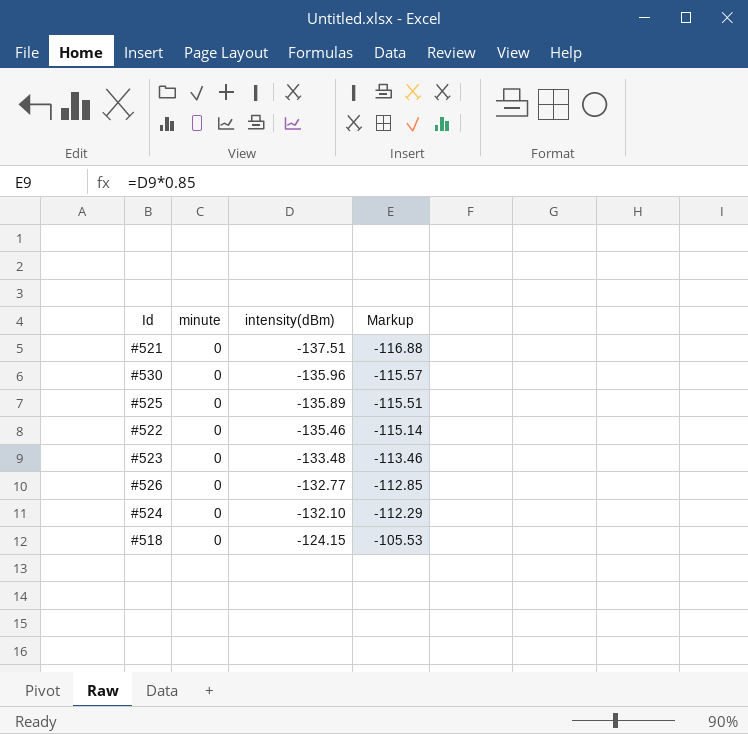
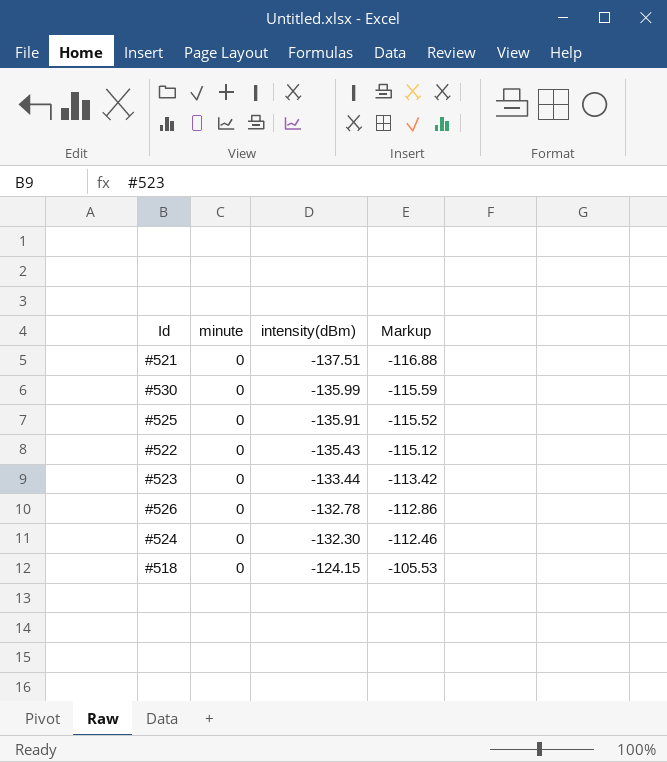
#530 | intensity(dBm): -135.96 -> -135.99
#530 | Markup: -115.57 -> -115.59
#525 | intensity(dBm): -135.89 -> -135.91
#525 | Markup: -115.51 -> -115.52
#522 | intensity(dBm): -135.46 -> -135.43
#522 | Markup: -115.14 -> -115.12
#523 | intensity(dBm): -133.48 -> -133.44
#523 | Markup: -113.46 -> -113.42
#526 | intensity(dBm): -132.77 -> -132.78
#526 | Markup: -112.85 -> -112.86
#524 | intensity(dBm): -132.10 -> -132.30
#524 | Markup: -112.29 -> -112.46

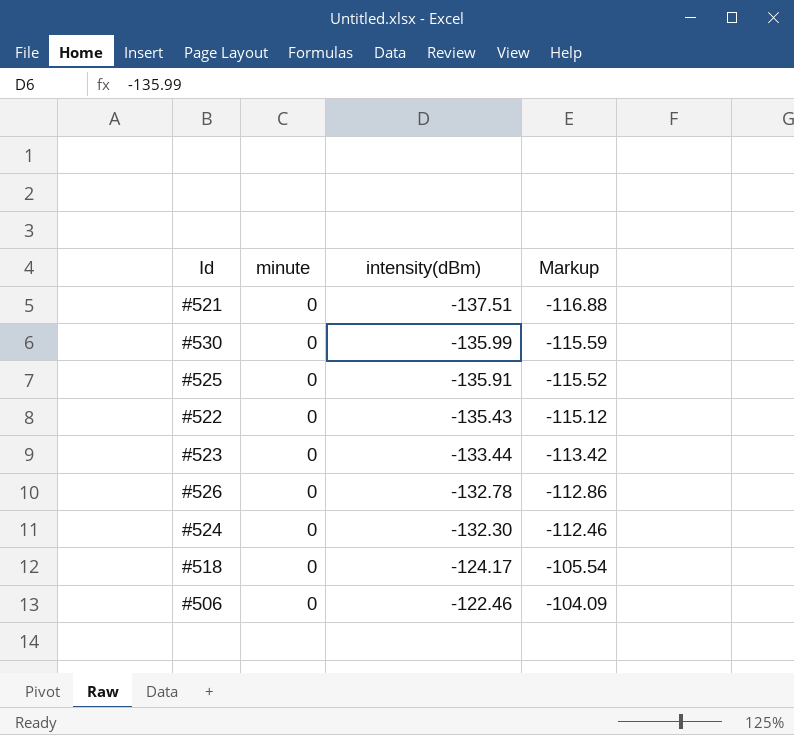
#518 | intensity(dBm): -124.15 -> -124.17
#518 | Markup: -105.53 -> -105.54
row #506: none -> 0 | -122.46 | -104.09

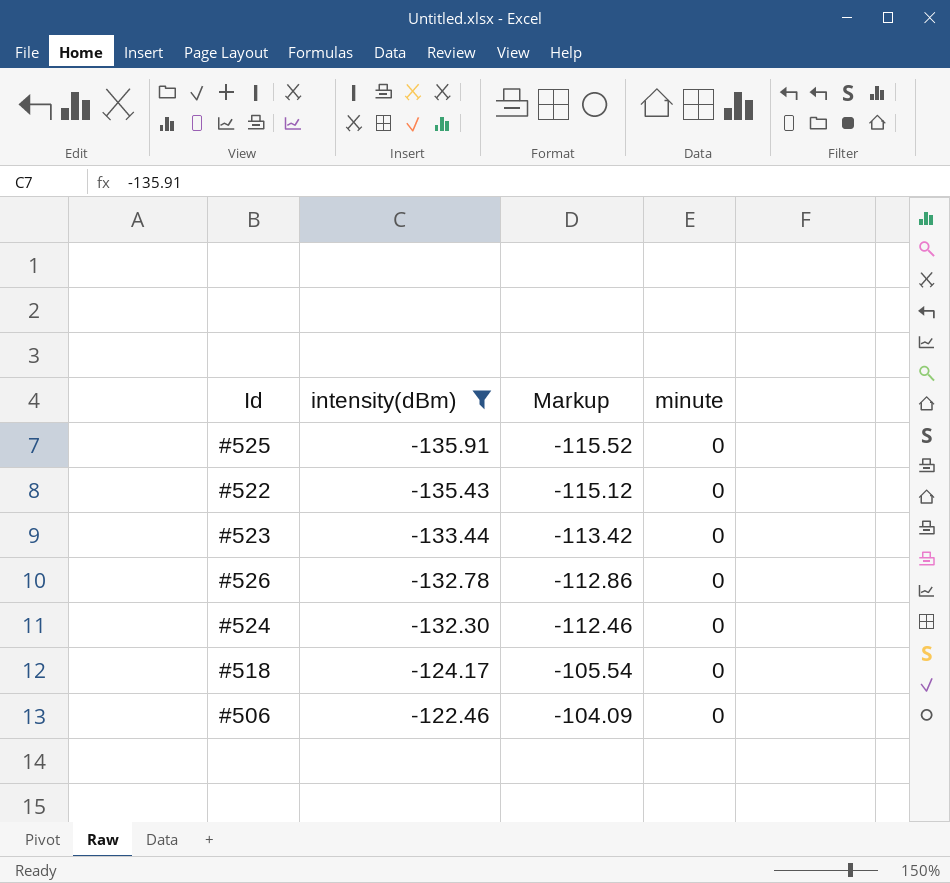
filter: none -> intensity(dBm) >= -135.91
column minute | position: 2 -> 4

